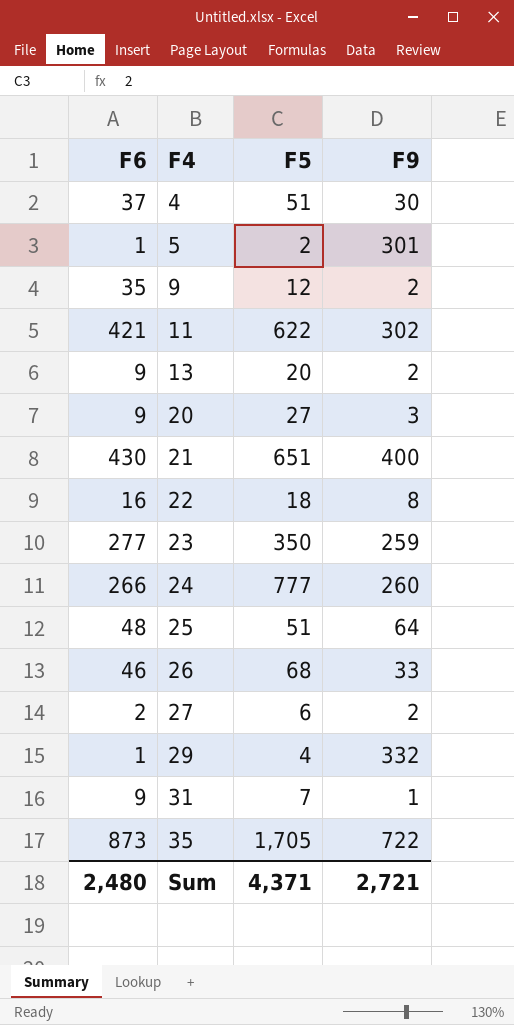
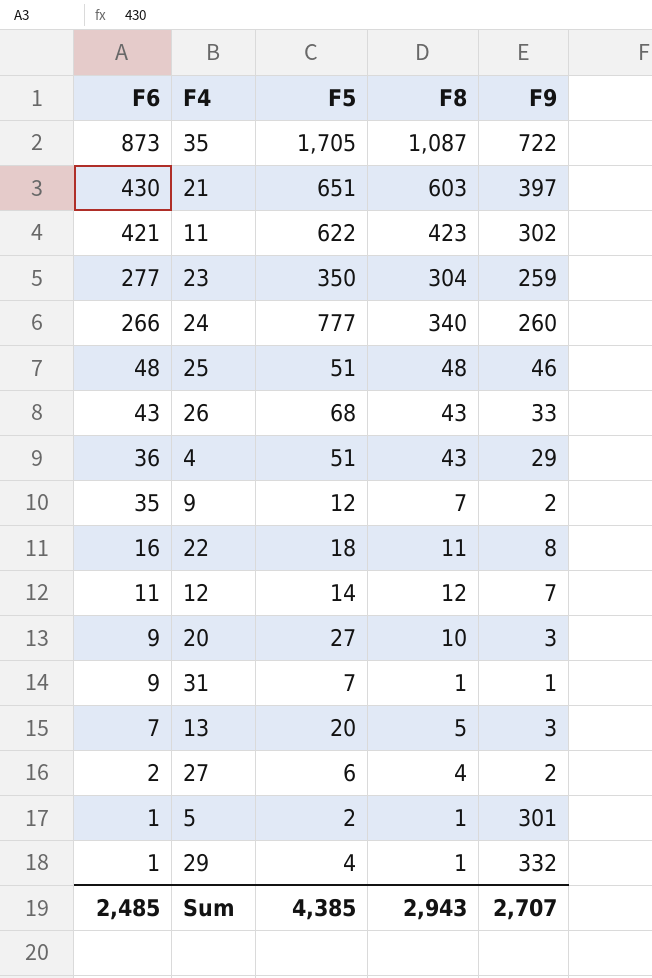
row order: F4 ascending -> F6 descending
column F8 | position: none -> 4
21 | F9: 400 -> 397
25 | F9: 64 -> 46
26 | F6: 46 -> 43
4 | F6: 37 -> 36
4 | F9: 30 -> 29
row 12: none -> 11 | 14 | 12 | 7
13 | F6: 9 -> 7
13 | F9: 2 -> 3
Sum | F6: 2,480 -> 2,485
Sum | F5: 4,371 -> 4,385
Sum | F9: 2,721 -> 2,707

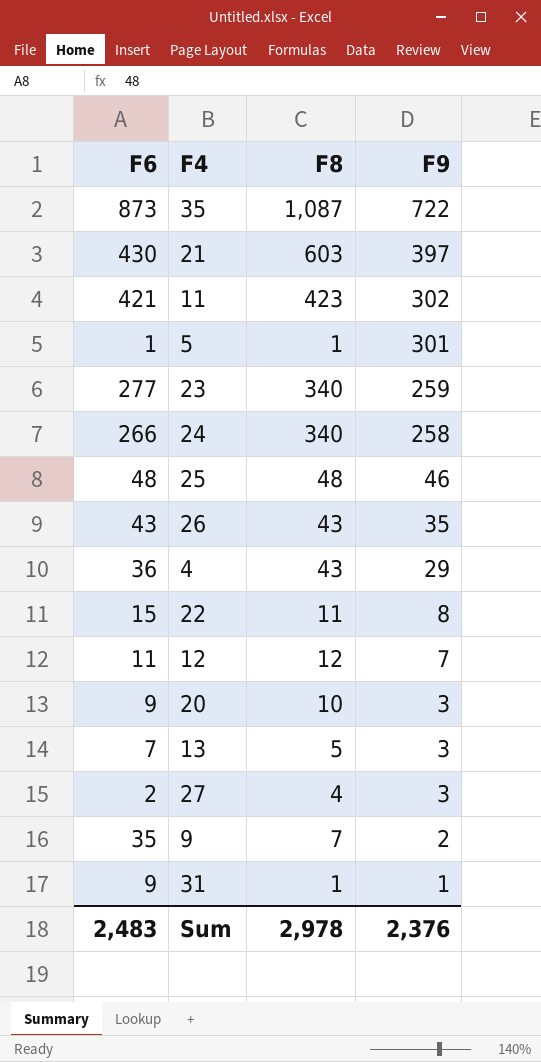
row order: F6 descending -> F9 descending
column F5 | position: 3 -> none
row 29: 1 | 4 | 1 | 332 -> none
23 | F8: 304 -> 340
24 | F9: 260 -> 258
26 | F9: 33 -> 35
22 | F6: 16 -> 15
27 | F9: 2 -> 3
Sum | F6: 2,485 -> 2,483
Sum | F8: 2,943 -> 2,978
Sum | F9: 2,707 -> 2,376

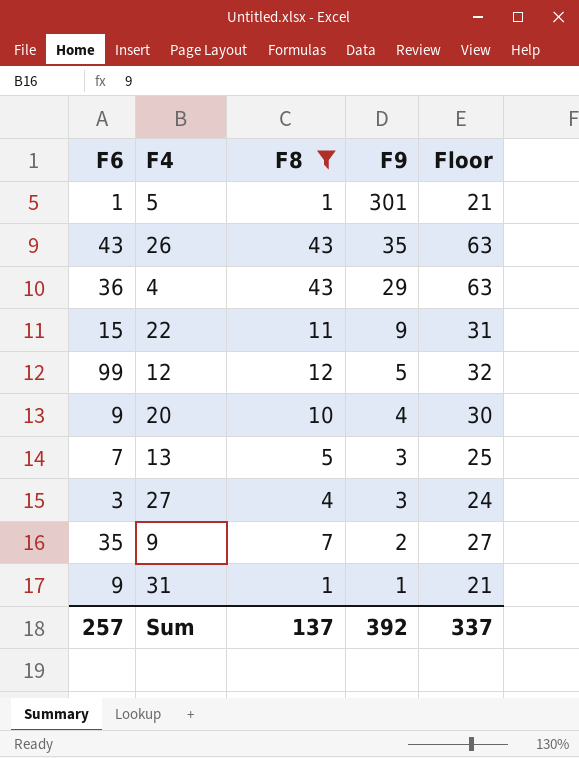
filter: none -> F8 <= 43
column Floor | formula: none -> [F8] + 20
22 | F9: 8 -> 9
12 | F6: 11 -> 99
12 | F9: 7 -> 5
20 | F9: 3 -> 4
27 | F6: 2 -> 3
Sum | F6: 2,483 -> 257
Sum | F8: 2,978 -> 137
Sum | F9: 2,376 -> 392

